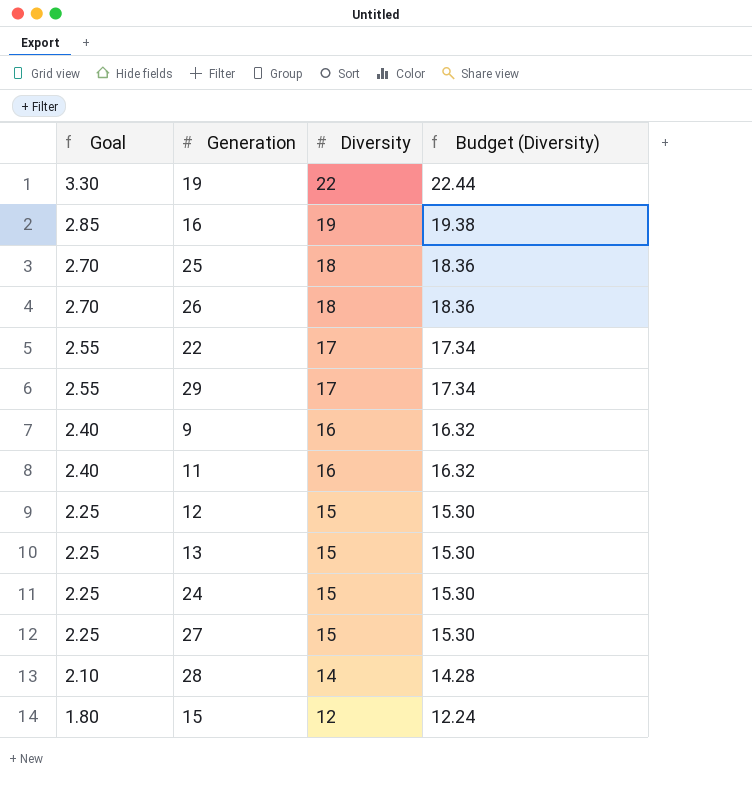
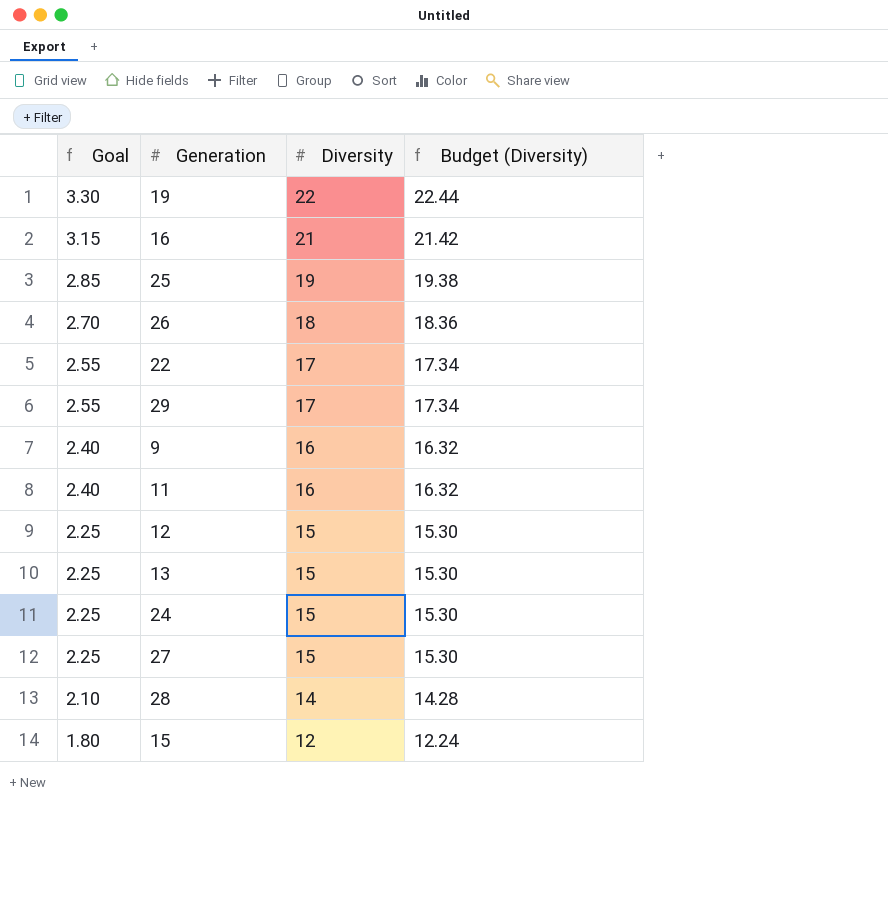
16 | Goal: 2.85 -> 3.15
16 | Diversity: 19 -> 21
16 | Budget (Diversity): 19.38 -> 21.42
25 | Goal: 2.70 -> 2.85
25 | Diversity: 18 -> 19
25 | Budget (Diversity): 18.36 -> 19.38

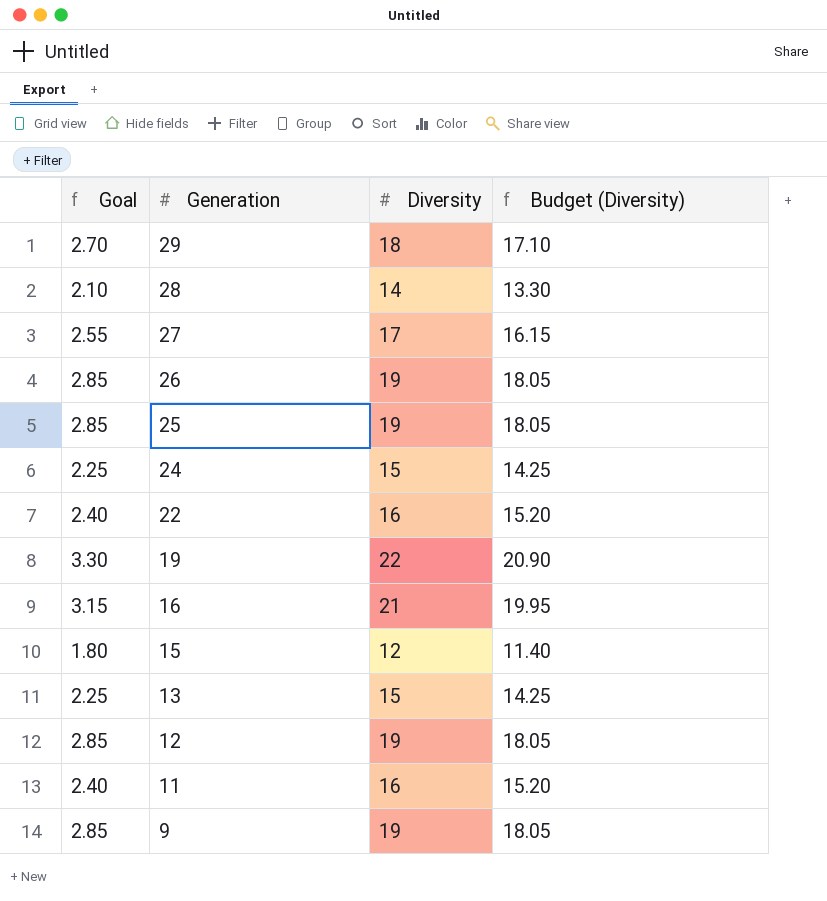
row order: Goal descending -> Generation descending
column Budget (Diversity) | formula: [Diversity] * 1.02 -> [Diversity] * 0.95
29 | Goal: 2.55 -> 2.70
29 | Diversity: 17 -> 18
27 | Goal: 2.25 -> 2.55
27 | Diversity: 15 -> 17
26 | Goal: 2.70 -> 2.85
26 | Diversity: 18 -> 19
22 | Goal: 2.55 -> 2.40
22 | Diversity: 17 -> 16
12 | Goal: 2.25 -> 2.85
12 | Diversity: 15 -> 19
9 | Goal: 2.40 -> 2.85
9 | Diversity: 16 -> 19

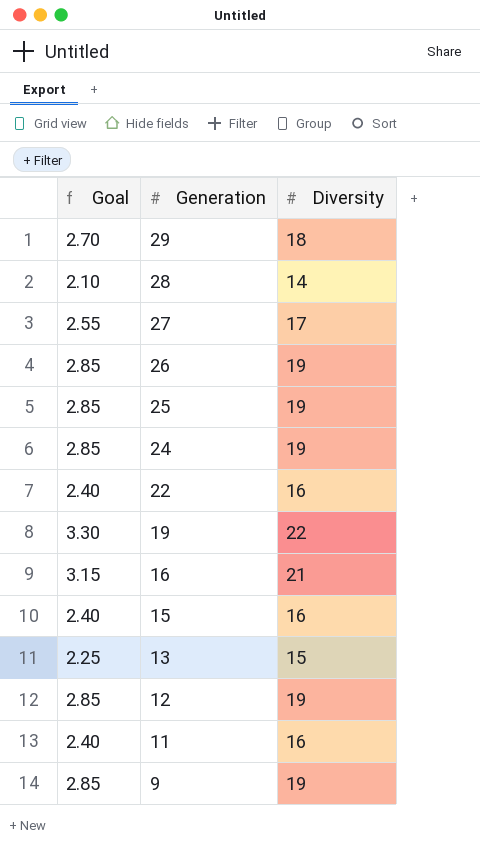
column Budget (Diversity) | formula: [Diversity] * 0.95 -> none
24 | Goal: 2.25 -> 2.85
24 | Diversity: 15 -> 19
15 | Goal: 1.80 -> 2.40
15 | Diversity: 12 -> 16

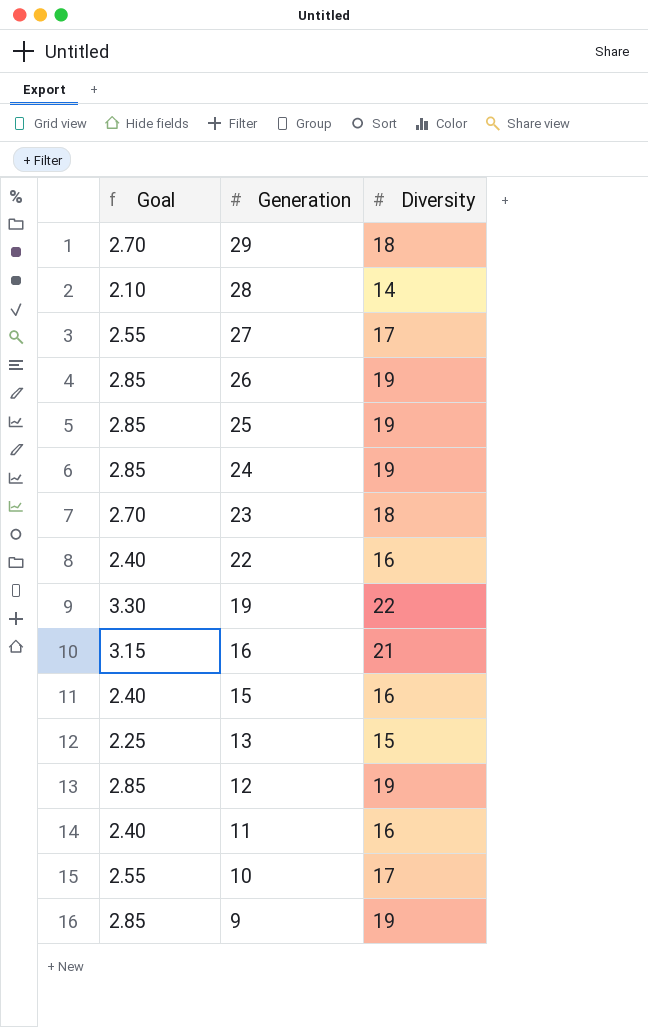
row 23: none -> 2.70 | 18
row 10: none -> 2.55 | 17

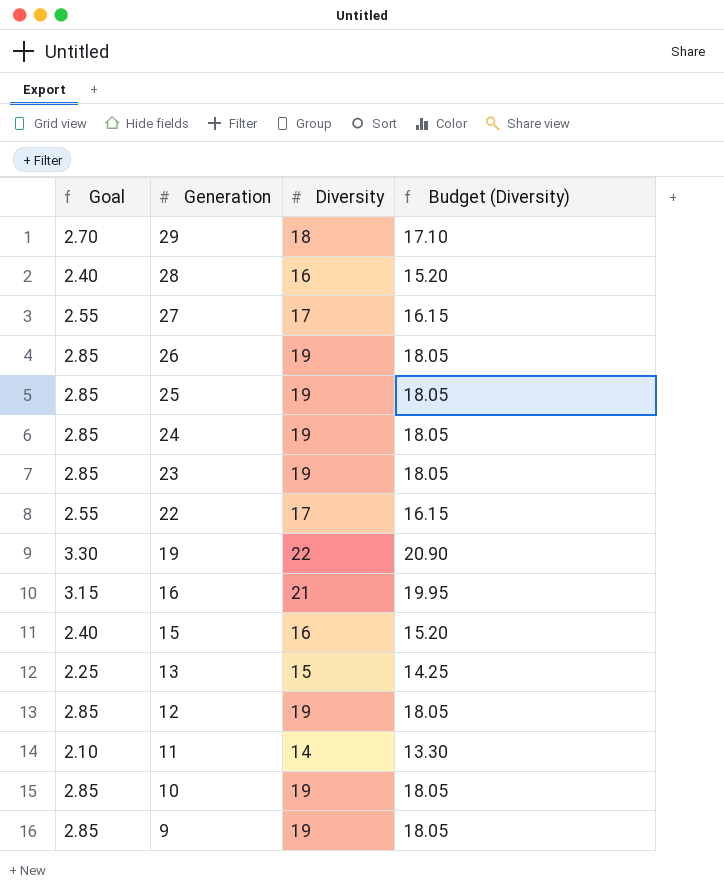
column Budget (Diversity) | formula: none -> [Diversity] * 0.95
28 | Goal: 2.10 -> 2.40
28 | Diversity: 14 -> 16
23 | Goal: 2.70 -> 2.85
23 | Diversity: 18 -> 19
22 | Goal: 2.40 -> 2.55
22 | Diversity: 16 -> 17
11 | Goal: 2.40 -> 2.10
11 | Diversity: 16 -> 14
10 | Goal: 2.55 -> 2.85
10 | Diversity: 17 -> 19

